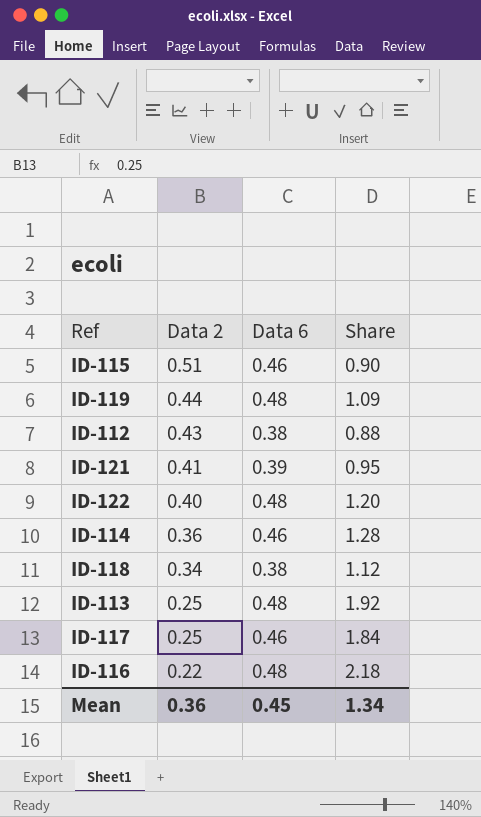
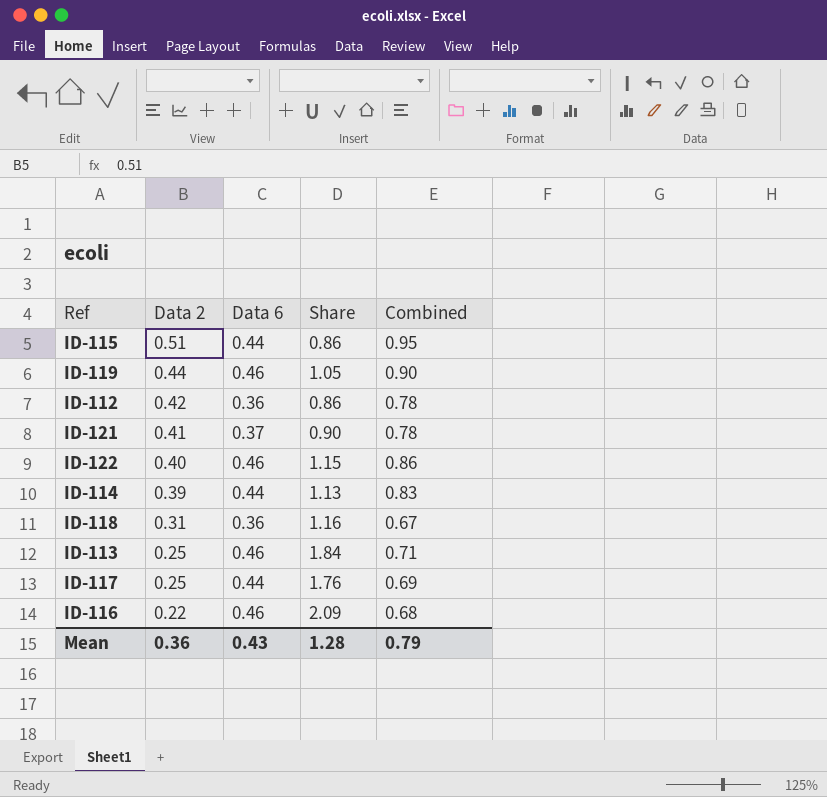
column Combined | formula: none -> [Data 2] + [Data 6]
ID-115 | Data 6: 0.46 -> 0.44
ID-115 | Share: 0.90 -> 0.86
ID-119 | Data 6: 0.48 -> 0.46
ID-119 | Share: 1.09 -> 1.05
ID-112 | Data 2: 0.43 -> 0.42
ID-112 | Data 6: 0.38 -> 0.36
ID-112 | Share: 0.88 -> 0.86
ID-121 | Data 6: 0.39 -> 0.37
ID-121 | Share: 0.95 -> 0.90
ID-122 | Data 6: 0.48 -> 0.46
ID-122 | Share: 1.20 -> 1.15
ID-114 | Data 2: 0.36 -> 0.39
ID-114 | Data 6: 0.46 -> 0.44
ID-114 | Share: 1.28 -> 1.13
ID-118 | Data 2: 0.34 -> 0.31
ID-118 | Data 6: 0.38 -> 0.36
ID-118 | Share: 1.12 -> 1.16
ID-113 | Data 6: 0.48 -> 0.46
ID-113 | Share: 1.92 -> 1.84
ID-117 | Data 6: 0.46 -> 0.44
ID-117 | Share: 1.84 -> 1.76
ID-116 | Data 6: 0.48 -> 0.46
ID-116 | Share: 2.18 -> 2.09
Mean | Data 6: 0.45 -> 0.43
Mean | Share: 1.34 -> 1.28

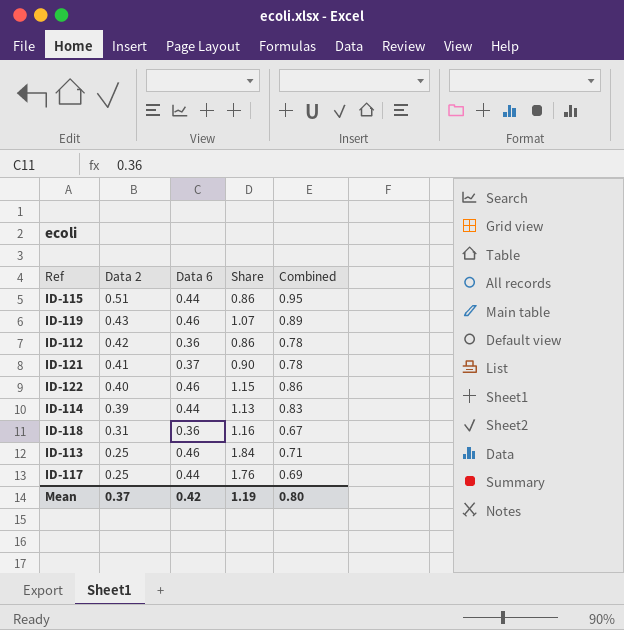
row ID-116: 0.22 | 0.46 | 2.09 | 0.68 -> none
ID-119 | Data 2: 0.44 -> 0.43
ID-119 | Share: 1.05 -> 1.07
ID-119 | Combined: 0.90 -> 0.89
Mean | Data 2: 0.36 -> 0.37
Mean | Data 6: 0.43 -> 0.42
Mean | Share: 1.28 -> 1.19
Mean | Combined: 0.79 -> 0.80

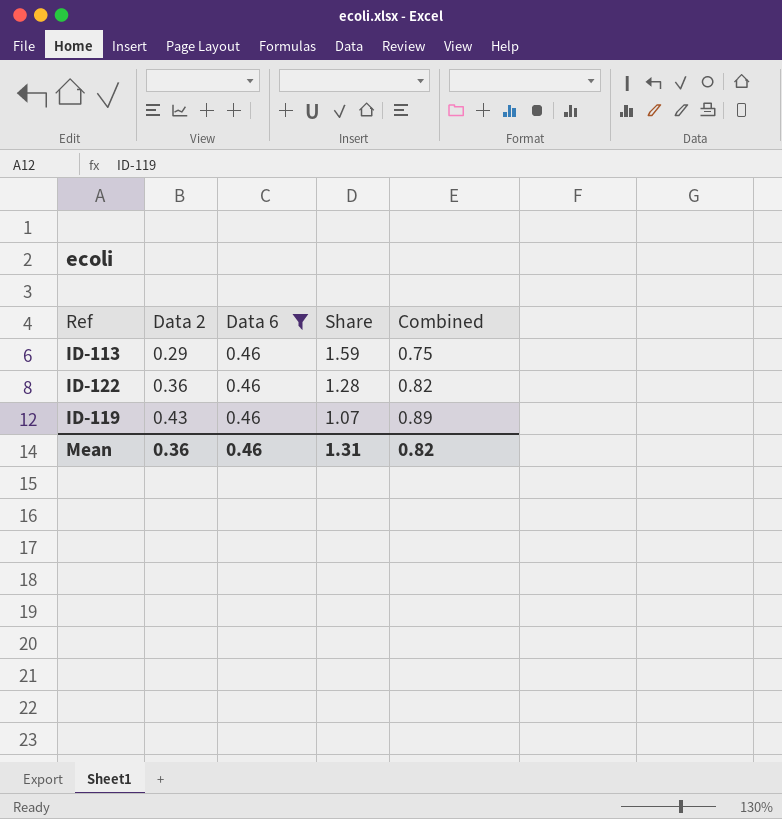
filter: none -> Data 6 = 0.46
row order: Data 2 descending -> Data 2 ascending
ID-113 | Data 2: 0.25 -> 0.29
ID-113 | Share: 1.84 -> 1.59
ID-113 | Combined: 0.71 -> 0.75
ID-122 | Data 2: 0.40 -> 0.36
ID-122 | Share: 1.15 -> 1.28
ID-122 | Combined: 0.86 -> 0.82
Mean | Data 2: 0.37 -> 0.36
Mean | Data 6: 0.42 -> 0.46
Mean | Share: 1.19 -> 1.31
Mean | Combined: 0.80 -> 0.82

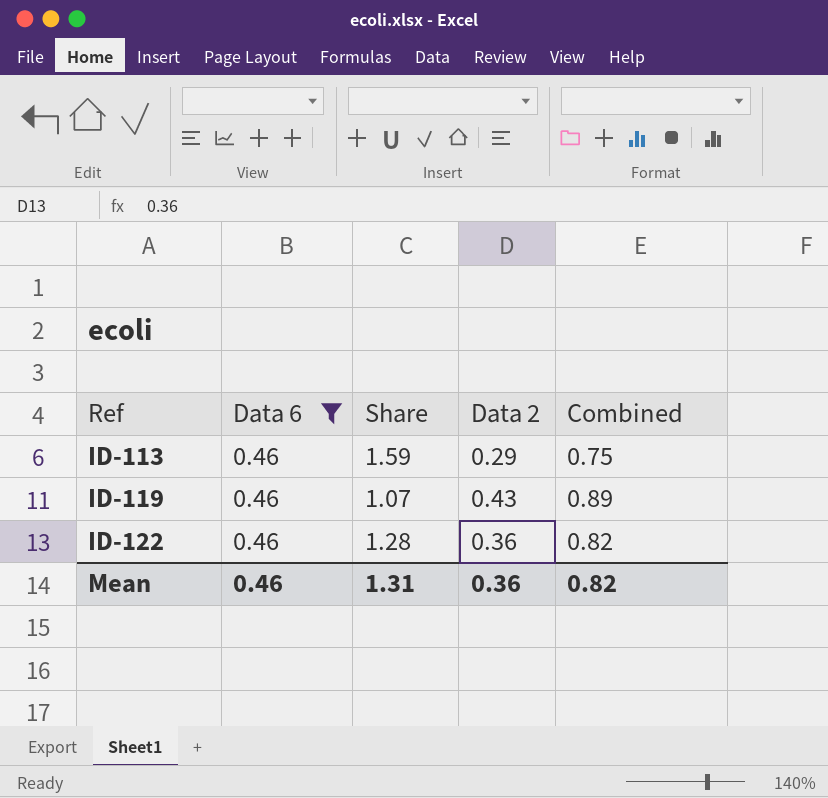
row order: Data 2 ascending -> Ref ascending
column Data 2 | position: 2 -> 4

